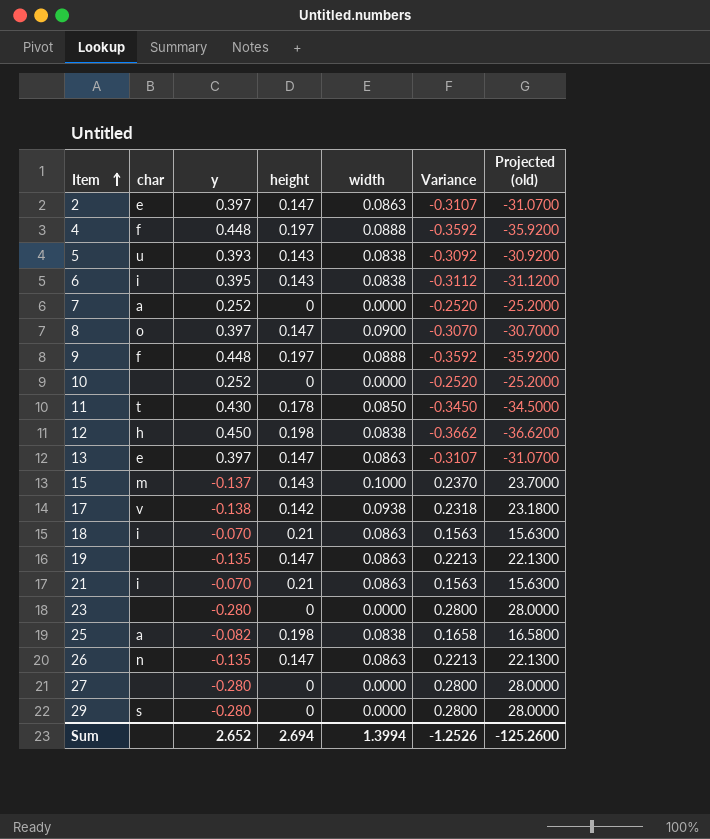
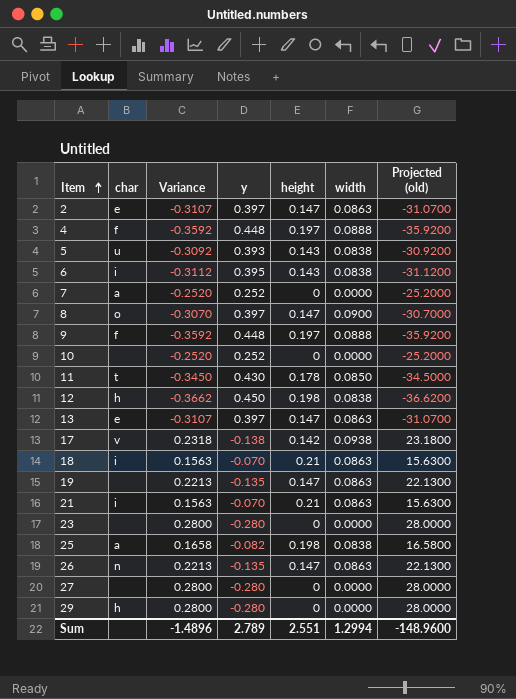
column Variance | position: 6 -> 3
row 15: m | -0.137 | 0.143 | 0.1000 | 0.2370 | 23.7000 -> none
29 | char: s -> h
Sum | Variance: -1.2526 -> -1.4896
Sum | y: 2.652 -> 2.789
Sum | height: 2.694 -> 2.551
Sum | width: 1.3994 -> 1.2994
Sum | Projected (old): -125.2600 -> -148.9600

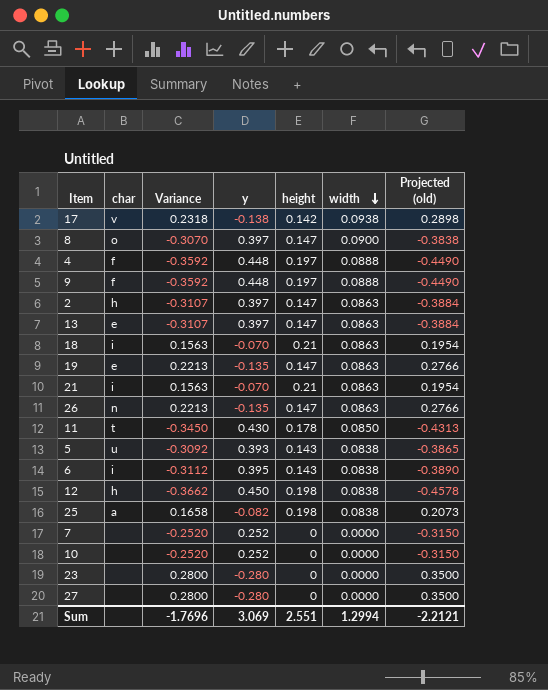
row order: Item ascending -> width descending
column Projected (old) | formula: [Variance] * 100 -> [Variance] * 1.25
row 29: h | 0.2800 | -0.280 | 0 | 0.0000 | 28.0000 -> none
2 | char: e -> h
19 | char: none -> e
7 | char: a -> none
Sum | Variance: -1.4896 -> -1.7696
Sum | y: 2.789 -> 3.069
Sum | Projected (old): -148.9600 -> -2.2121

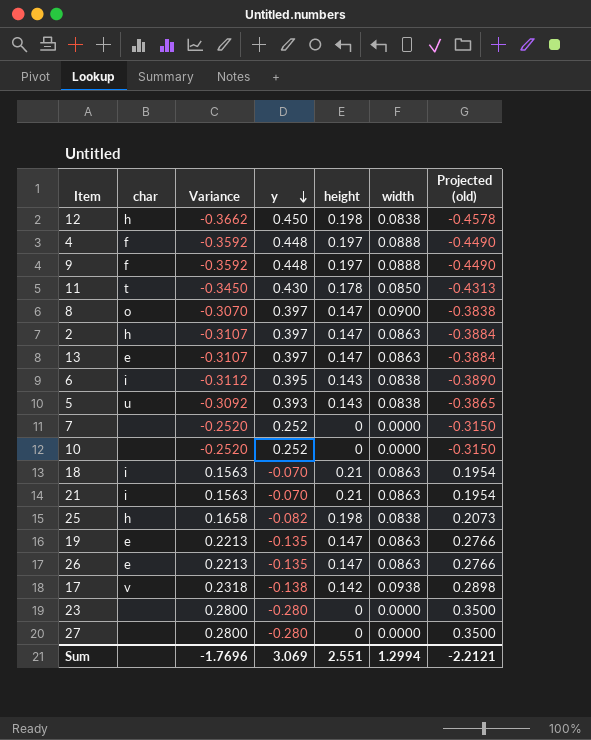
row order: width descending -> y descending
25 | char: a -> h
26 | char: n -> e

